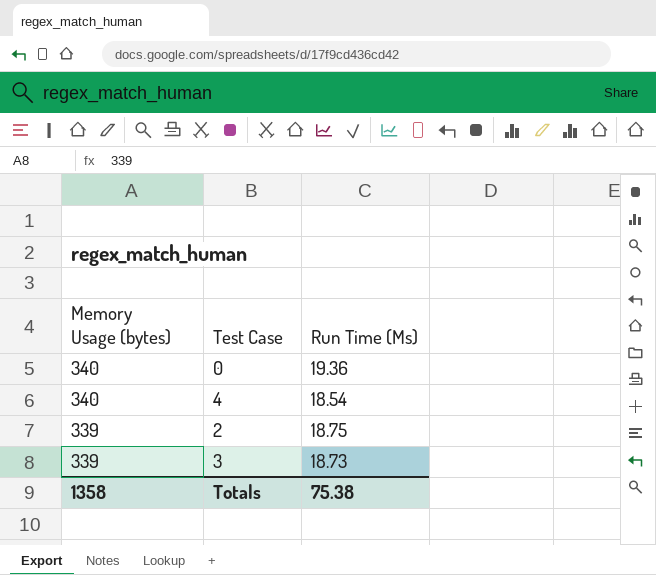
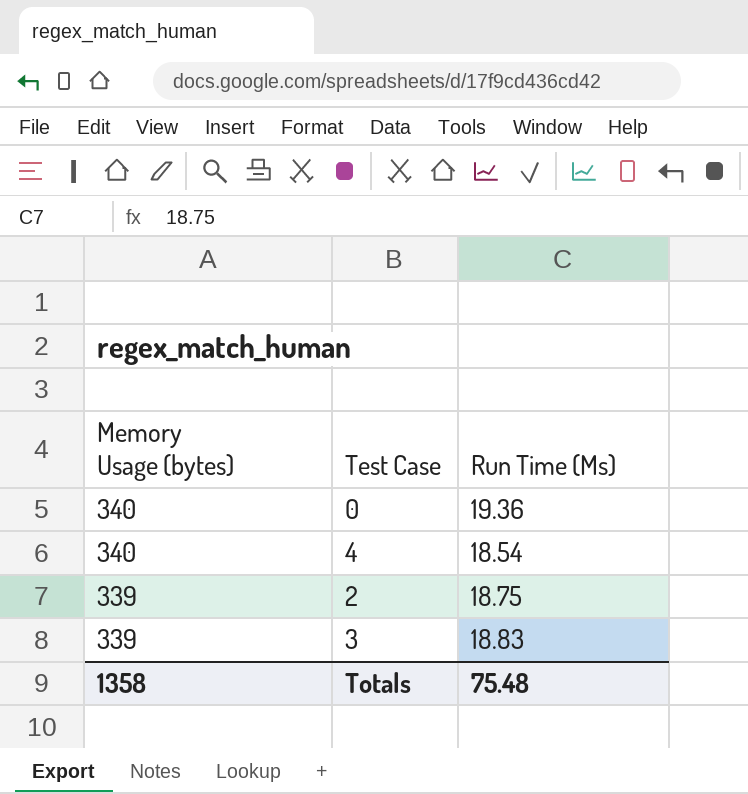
3 | Run Time (Ms): 18.73 -> 18.83
Totals | Run Time (Ms): 75.38 -> 75.48

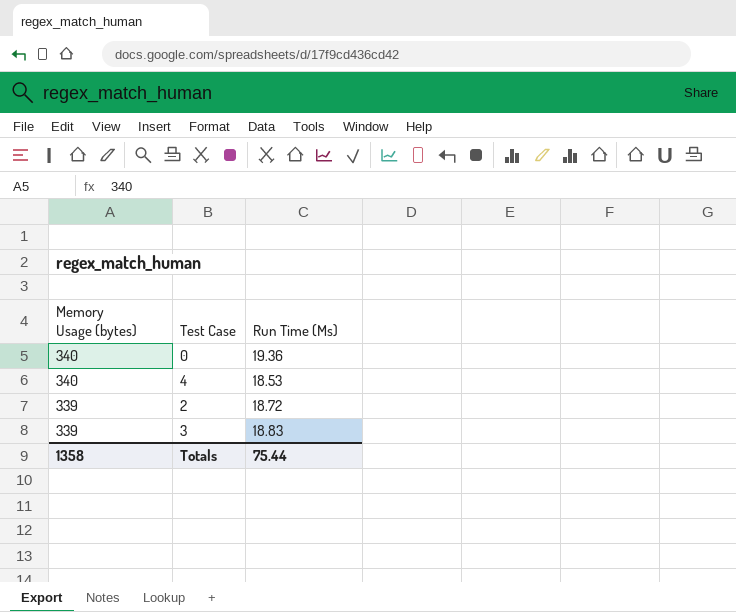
4 | Run Time (Ms): 18.54 -> 18.53
2 | Run Time (Ms): 18.75 -> 18.72
Totals | Run Time (Ms): 75.48 -> 75.44

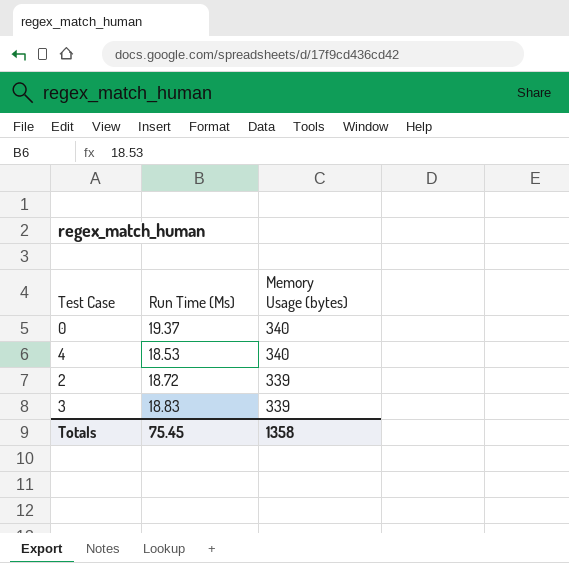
column Memory Usage (bytes) | position: 1 -> 3
0 | Run Time (Ms): 19.36 -> 19.37
Totals | Run Time (Ms): 75.44 -> 75.45

